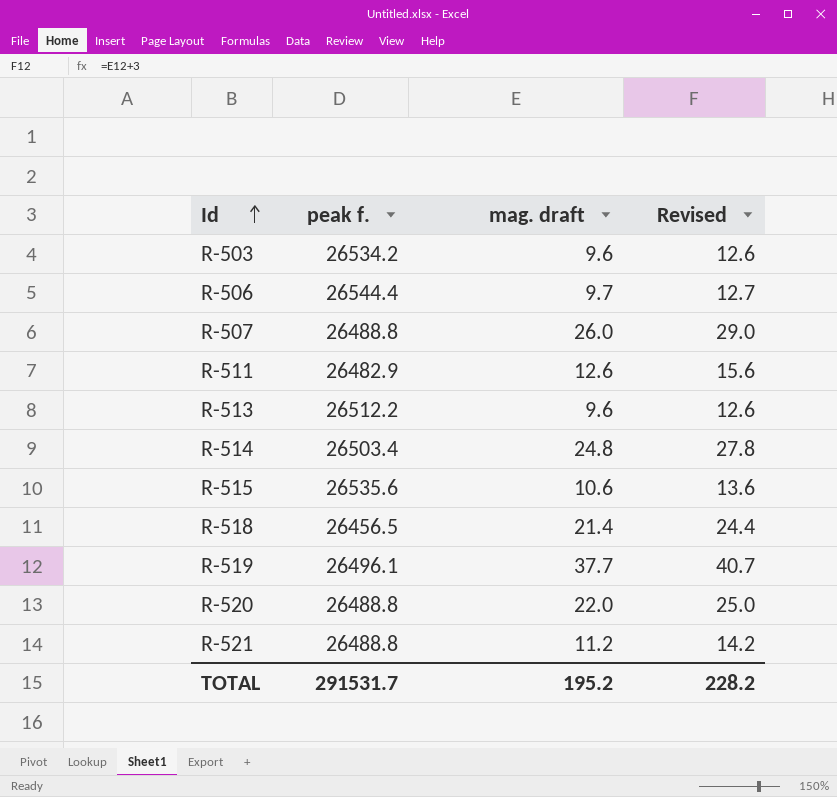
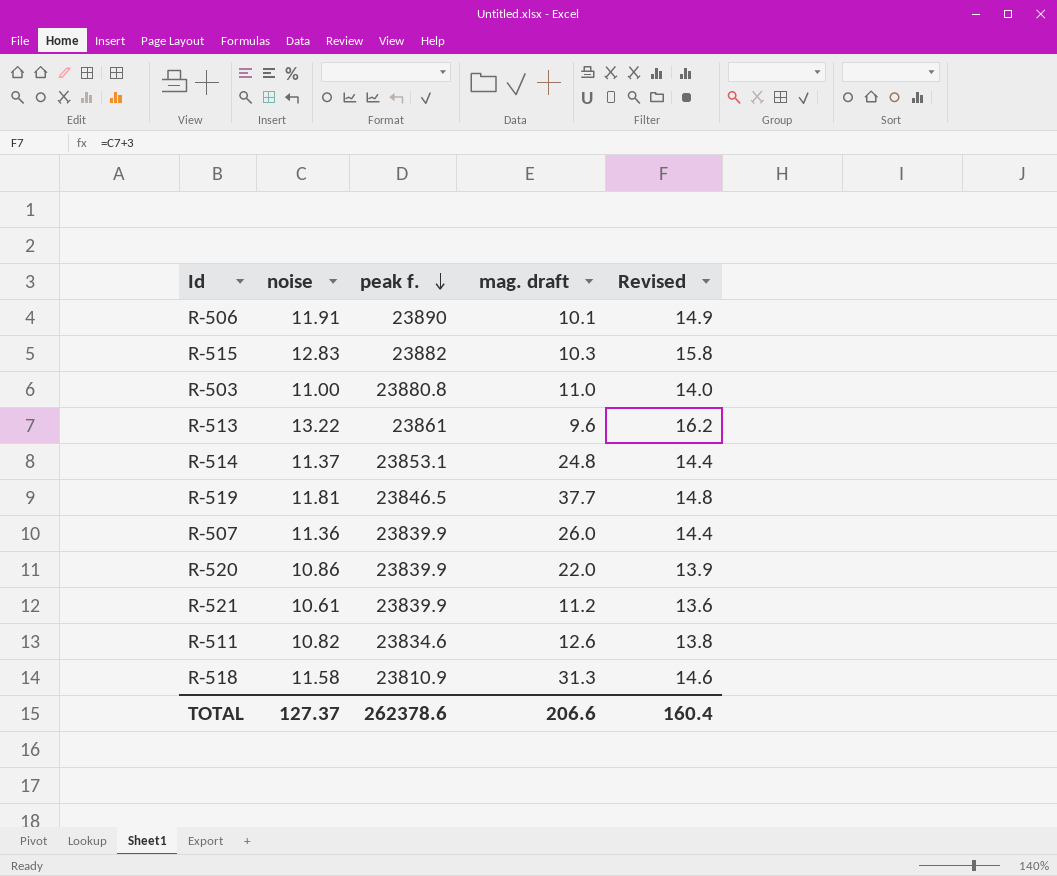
row order: Id ascending -> peak f. descending
column noise | position: none -> 2
column Revised | formula: [mag. draft] + 3 -> [noise] + 3
R-506 | peak f.: 26544.4 -> 23890
R-506 | mag. draft: 9.7 -> 10.1
R-515 | peak f.: 26535.6 -> 23882
R-515 | mag. draft: 10.6 -> 10.3
R-503 | peak f.: 26534.2 -> 23880.8
R-503 | mag. draft: 9.6 -> 11.0
R-513 | peak f.: 26512.2 -> 23861
R-514 | peak f.: 26503.4 -> 23853.1
R-519 | peak f.: 26496.1 -> 23846.5
R-507 | peak f.: 26488.8 -> 23839.9
R-520 | peak f.: 26488.8 -> 23839.9
R-521 | peak f.: 26488.8 -> 23839.9
R-511 | peak f.: 26482.9 -> 23834.6
R-518 | peak f.: 26456.5 -> 23810.9
R-518 | mag. draft: 21.4 -> 31.3
TOTAL | peak f.: 291531.7 -> 262378.6
TOTAL | mag. draft: 195.2 -> 206.6
TOTAL | Revised: 228.2 -> 160.4

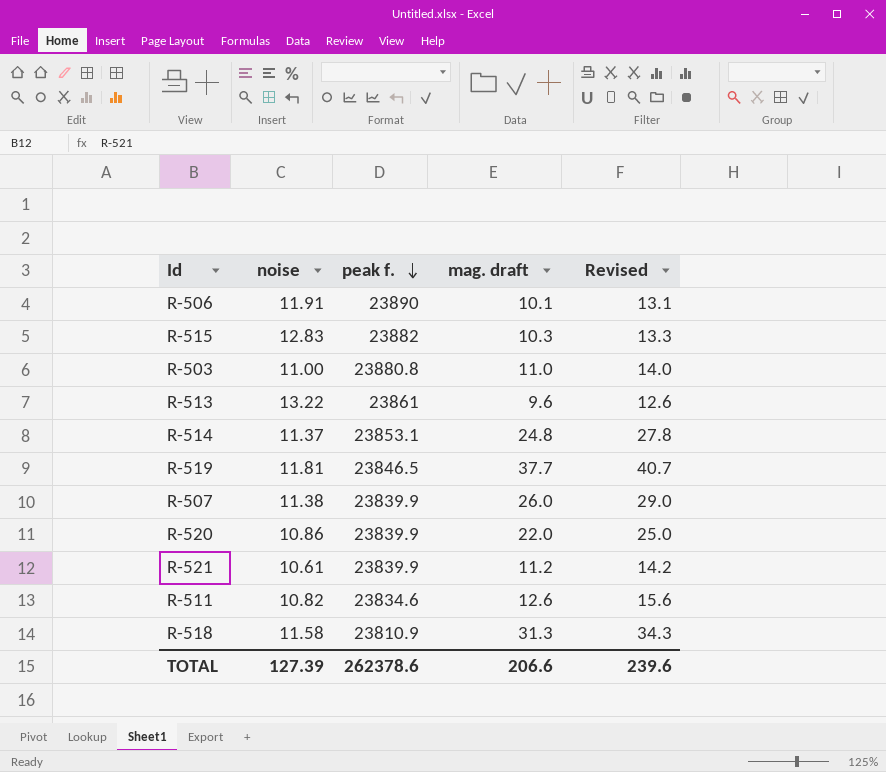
column Revised | formula: [noise] + 3 -> [mag. draft] + 3
R-507 | noise: 11.36 -> 11.38
TOTAL | noise: 127.37 -> 127.39
TOTAL | Revised: 160.4 -> 239.6

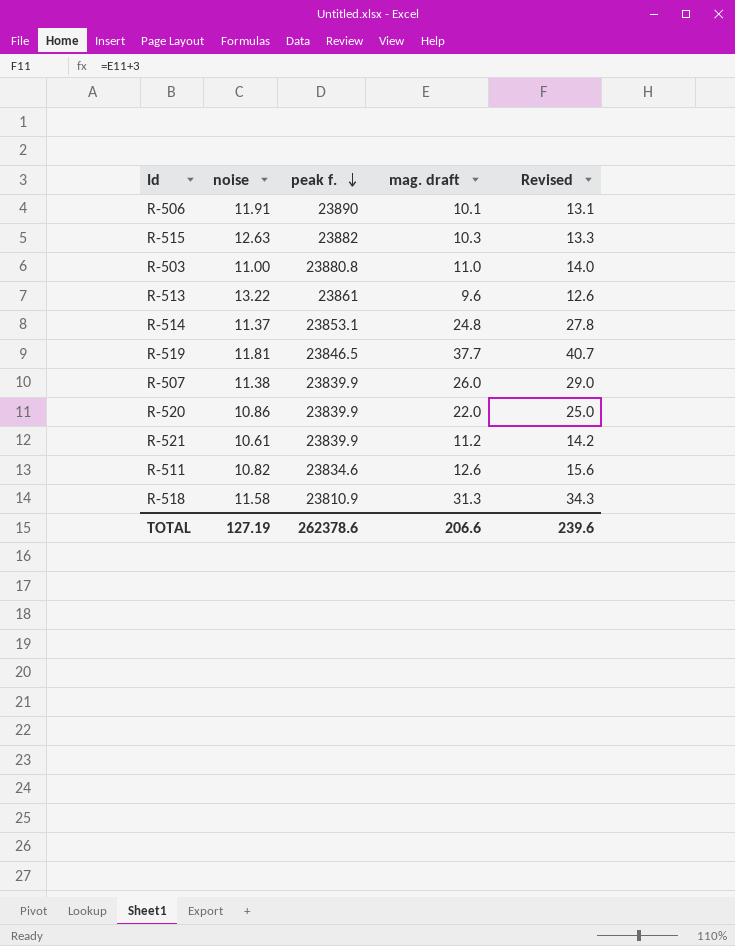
R-515 | noise: 12.83 -> 12.63
TOTAL | noise: 127.39 -> 127.19

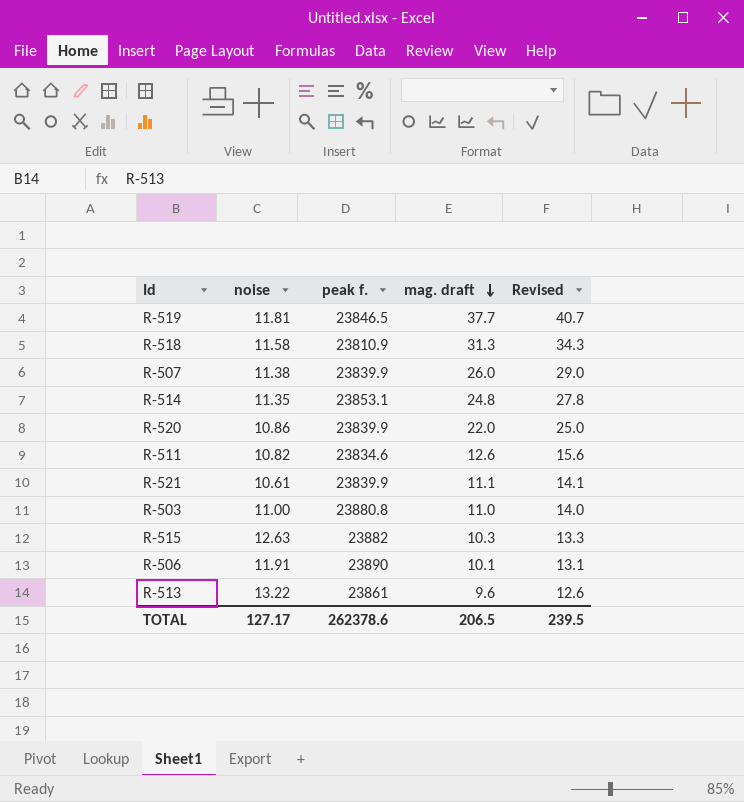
row order: peak f. descending -> mag. draft descending
R-514 | noise: 11.37 -> 11.35
R-521 | mag. draft: 11.2 -> 11.1
R-521 | Revised: 14.2 -> 14.1
TOTAL | noise: 127.19 -> 127.17
TOTAL | mag. draft: 206.6 -> 206.5
TOTAL | Revised: 239.6 -> 239.5

